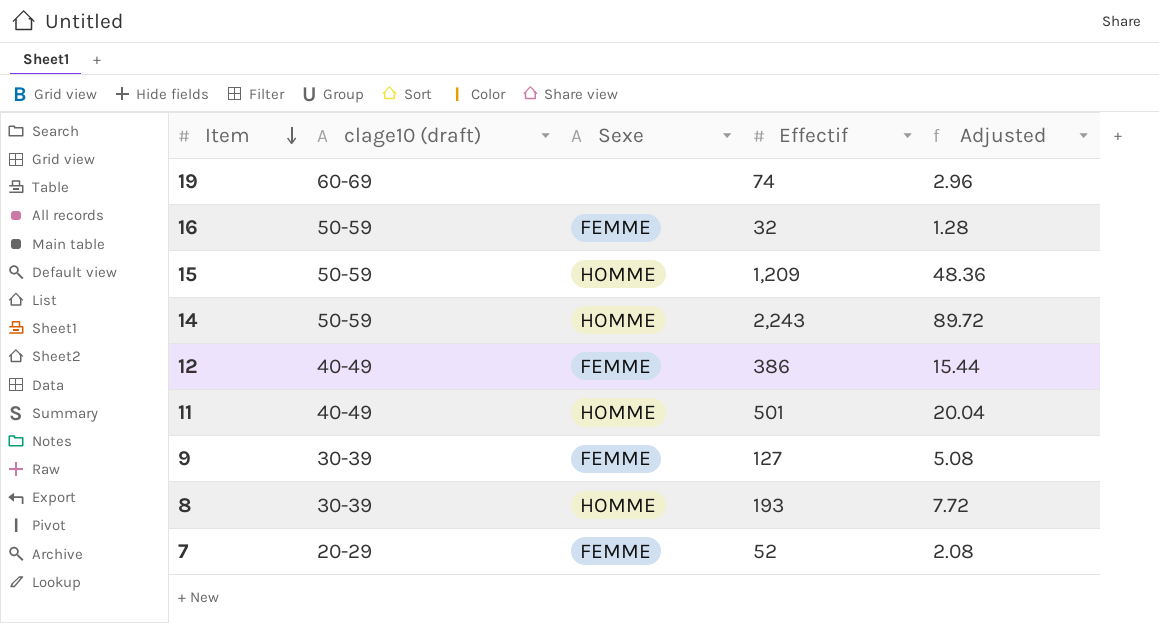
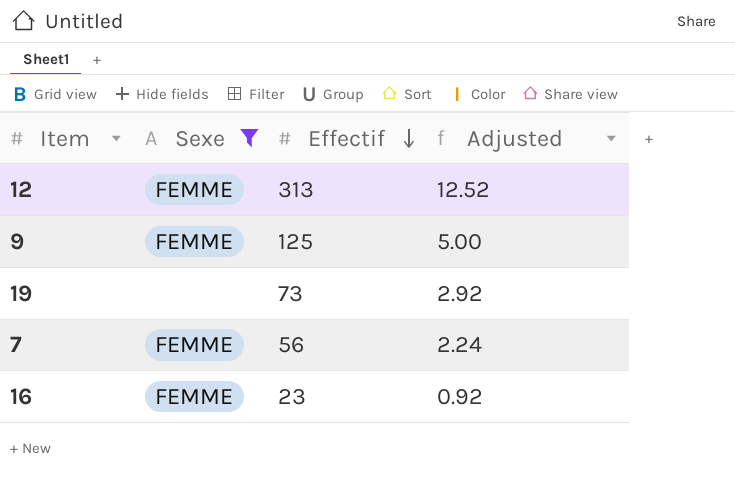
filter: none -> Sexe != HOMME
row order: Item descending -> Effectif descending
column clage10 (draft) | position: 2 -> none
12 | Effectif: 386 -> 313
12 | Adjusted: 15.44 -> 12.52
9 | Effectif: 127 -> 125
9 | Adjusted: 5.08 -> 5.00
19 | Effectif: 74 -> 73
19 | Adjusted: 2.96 -> 2.92
7 | Effectif: 52 -> 56
7 | Adjusted: 2.08 -> 2.24
16 | Effectif: 32 -> 23
16 | Adjusted: 1.28 -> 0.92

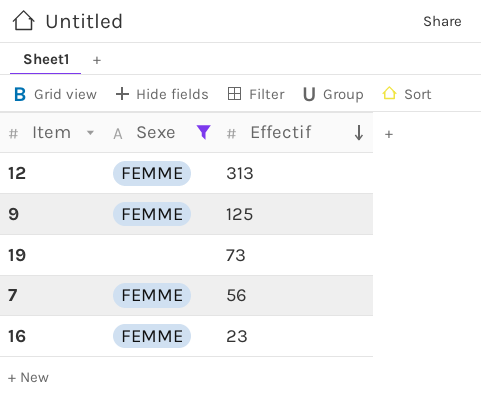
column Adjusted | formula: [Effectif] * 0.04 -> none

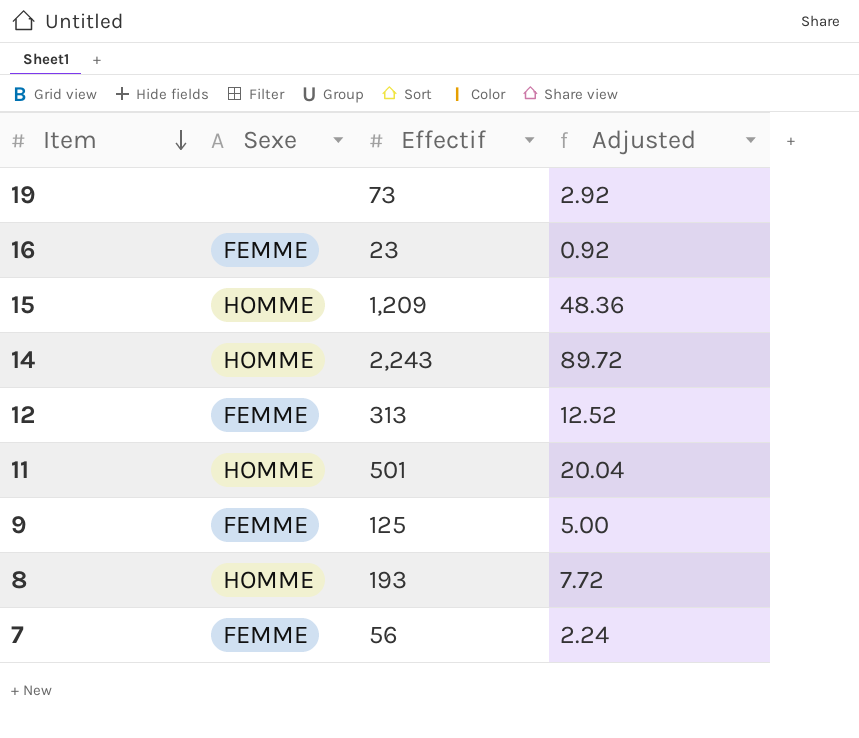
filter: Sexe != HOMME -> none
row order: Effectif descending -> Item descending
column Adjusted | formula: none -> [Effectif] * 0.04

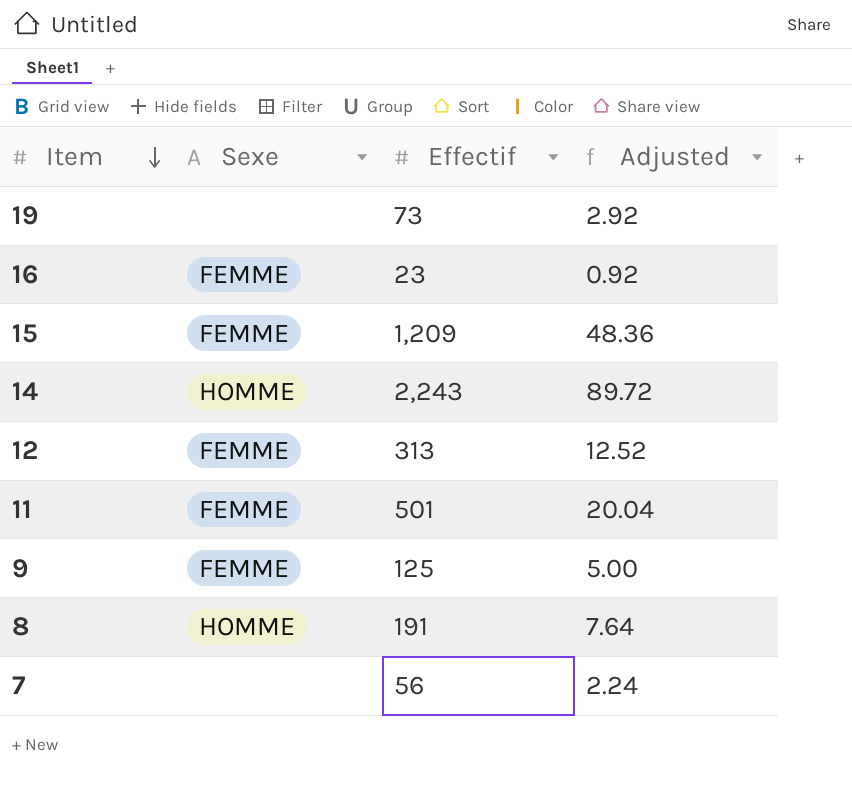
15 | Sexe: HOMME -> FEMME
11 | Sexe: HOMME -> FEMME
8 | Effectif: 193 -> 191
8 | Adjusted: 7.72 -> 7.64
7 | Sexe: FEMME -> none

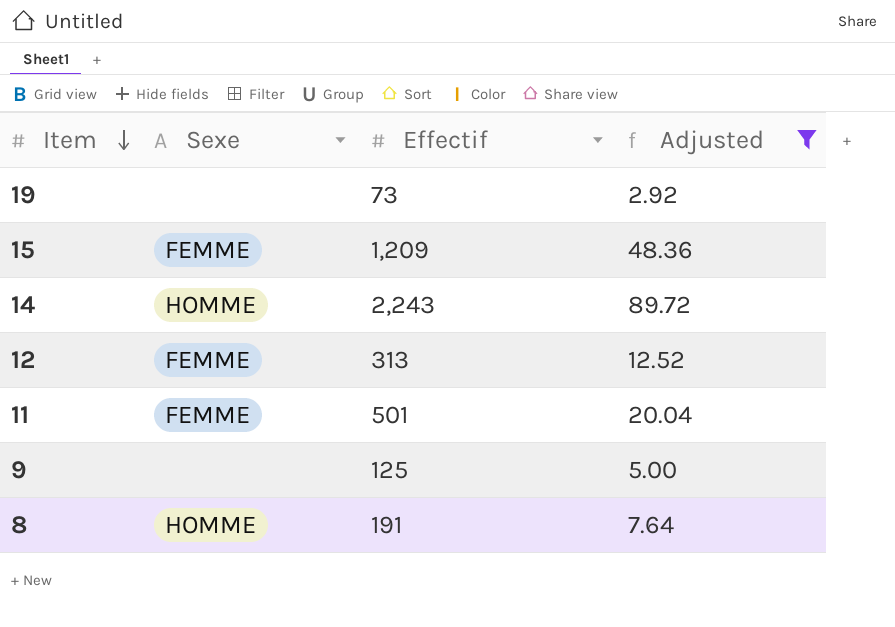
filter: none -> Adjusted >= 2.92
9 | Sexe: FEMME -> none

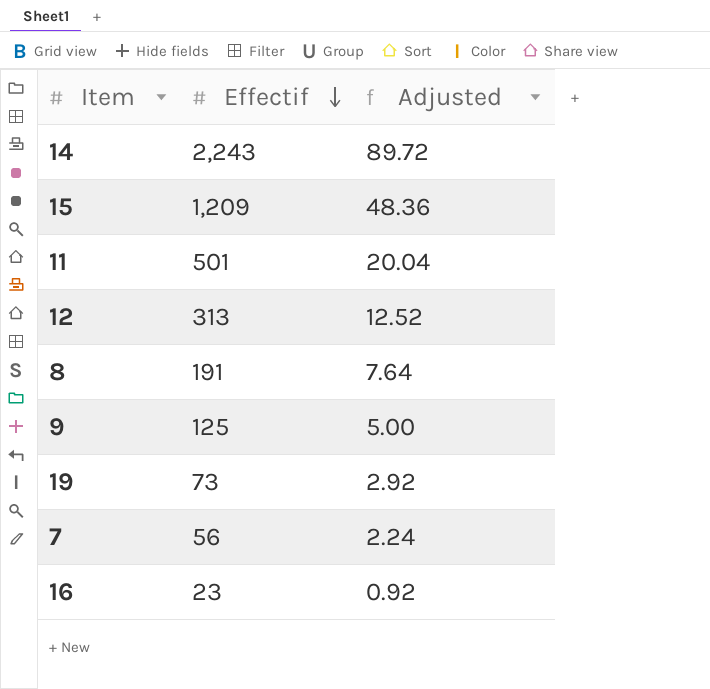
filter: Adjusted >= 2.92 -> none
row order: Item descending -> Effectif descending
column Sexe | position: 2 -> none

